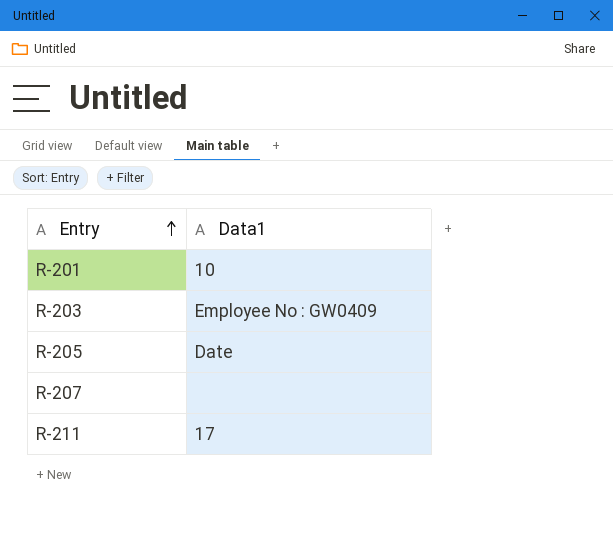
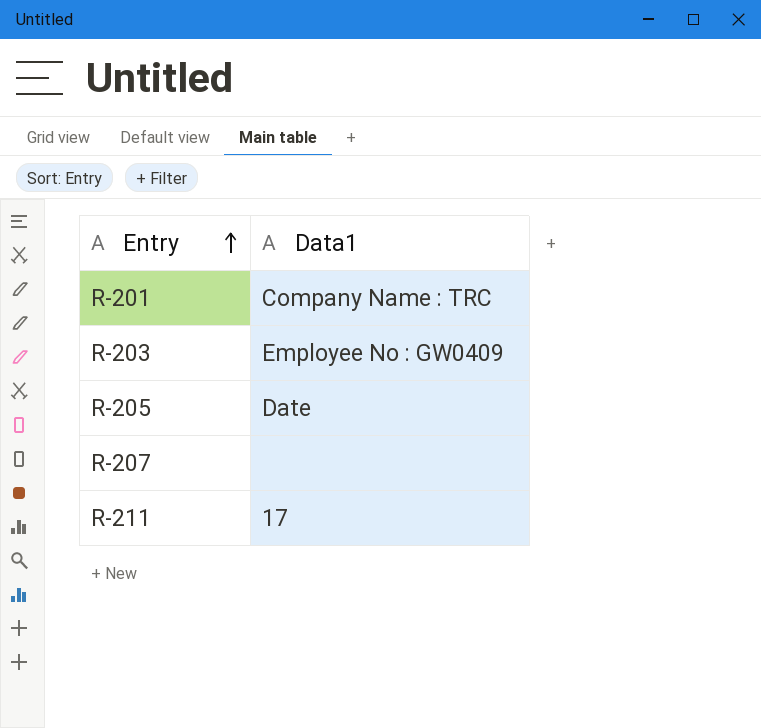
R-201 | Data1: 10 -> Company Name : TRC

